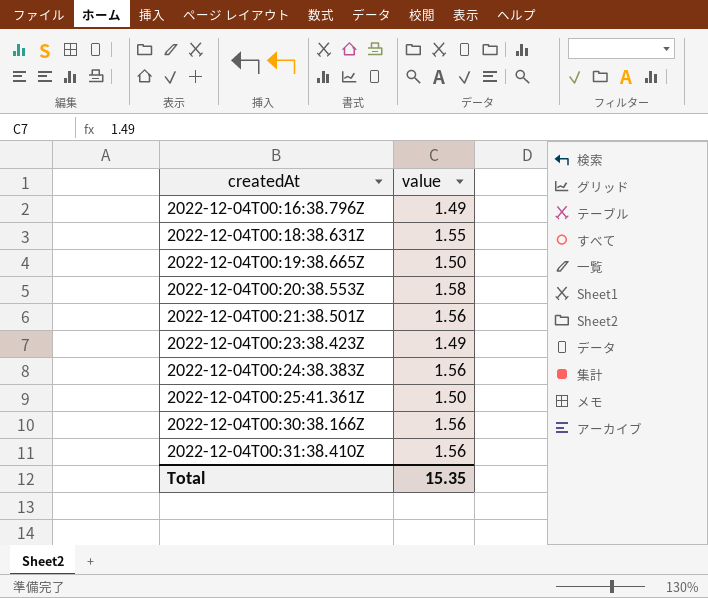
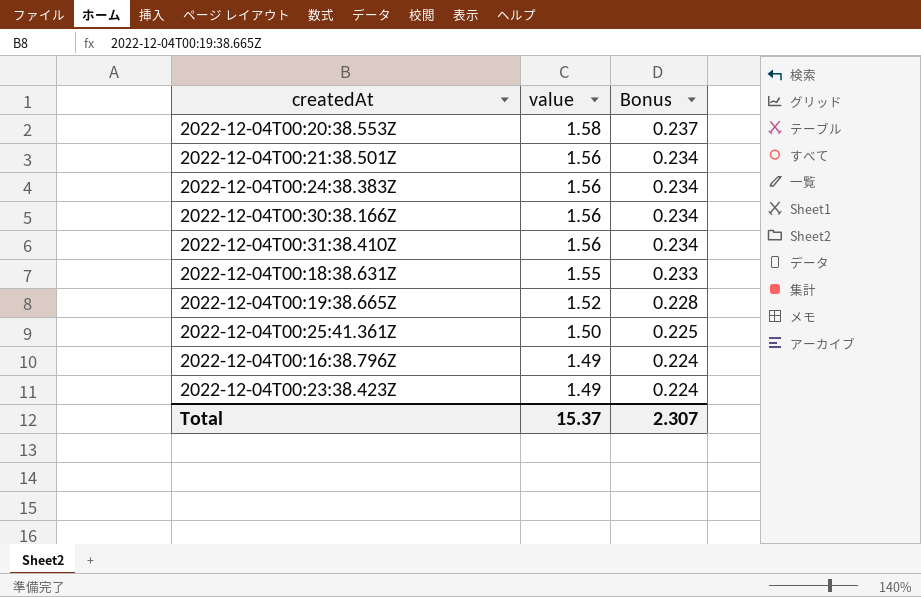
row order: createdAt ascending -> value descending
column Bonus | formula: none -> [value] * 0.15
2022-12-04T00:19:38.665Z | value: 1.50 -> 1.52
Total | value: 15.35 -> 15.37

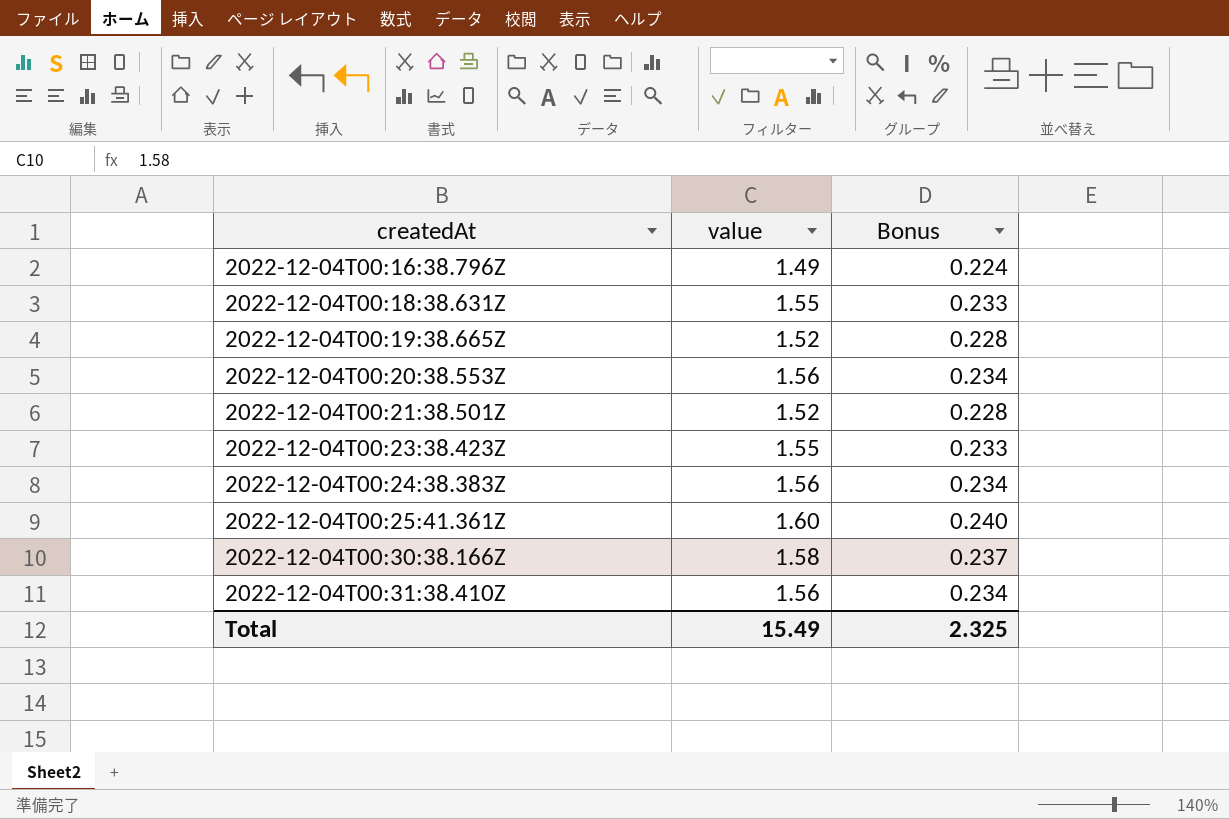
row order: value descending -> createdAt ascending
2022-12-04T00:20:38.553Z | value: 1.58 -> 1.56
2022-12-04T00:20:38.553Z | Bonus: 0.237 -> 0.234
2022-12-04T00:21:38.501Z | value: 1.56 -> 1.52
2022-12-04T00:21:38.501Z | Bonus: 0.234 -> 0.228
2022-12-04T00:23:38.423Z | value: 1.49 -> 1.55
2022-12-04T00:23:38.423Z | Bonus: 0.224 -> 0.233
2022-12-04T00:25:41.361Z | value: 1.50 -> 1.60
2022-12-04T00:25:41.361Z | Bonus: 0.225 -> 0.240
2022-12-04T00:30:38.166Z | value: 1.56 -> 1.58
2022-12-04T00:30:38.166Z | Bonus: 0.234 -> 0.237
Total | value: 15.37 -> 15.49
Total | Bonus: 2.307 -> 2.325

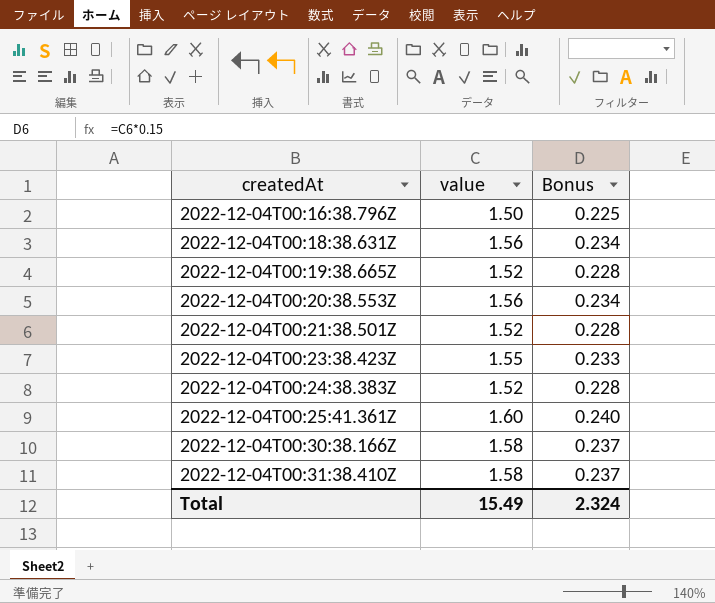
2022-12-04T00:16:38.796Z | value: 1.49 -> 1.50
2022-12-04T00:16:38.796Z | Bonus: 0.224 -> 0.225
2022-12-04T00:18:38.631Z | value: 1.55 -> 1.56
2022-12-04T00:18:38.631Z | Bonus: 0.233 -> 0.234
2022-12-04T00:24:38.383Z | value: 1.56 -> 1.52
2022-12-04T00:24:38.383Z | Bonus: 0.234 -> 0.228
2022-12-04T00:31:38.410Z | value: 1.56 -> 1.58
2022-12-04T00:31:38.410Z | Bonus: 0.234 -> 0.237
Total | Bonus: 2.325 -> 2.324

